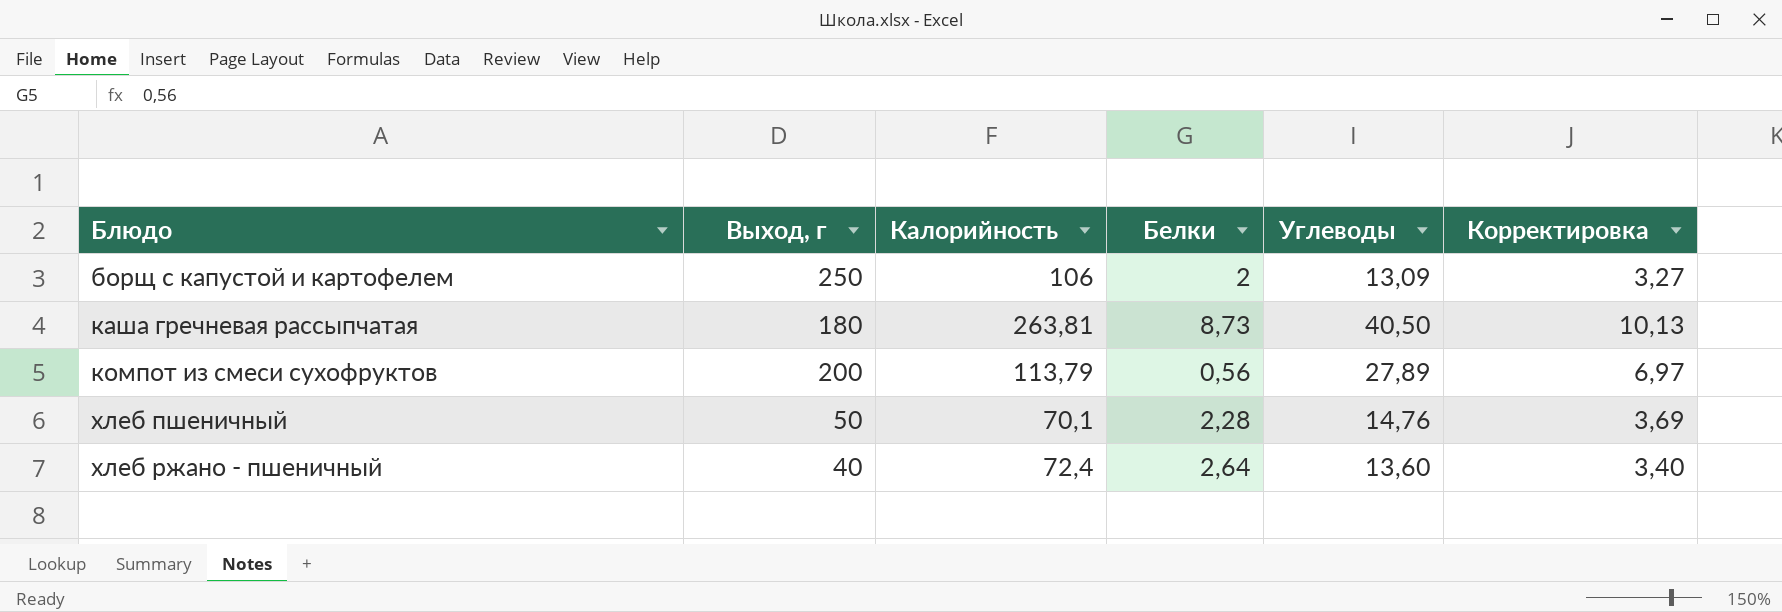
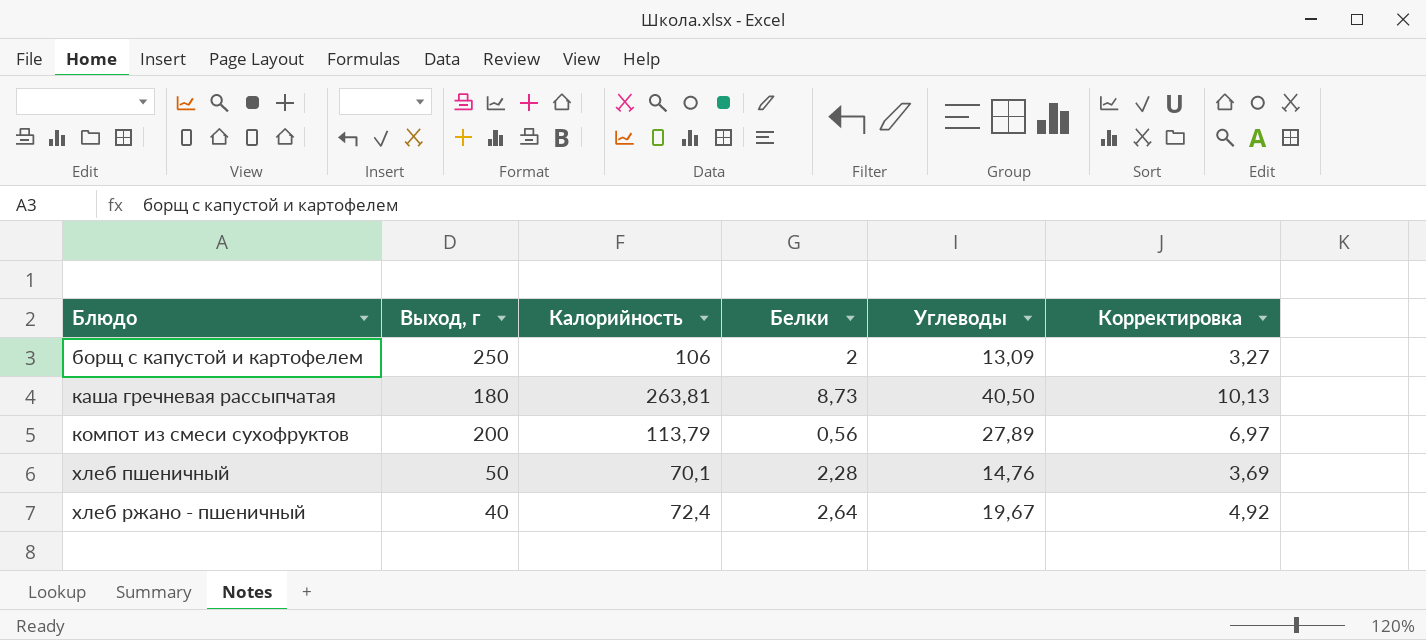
хлеб ржано - пшеничный | Углеводы: 13,60 -> 19,67
хлеб ржано - пшеничный | Корректировка: 3,40 -> 4,92

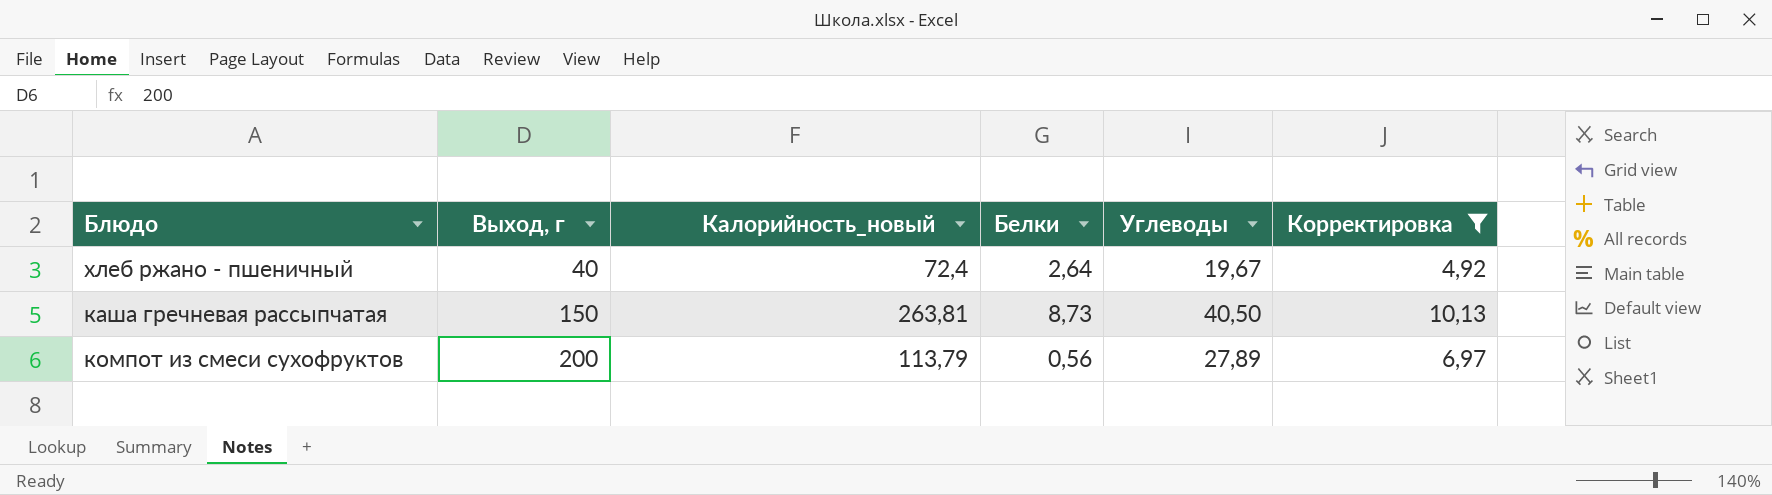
filter: none -> Корректировка >= 4,92
row order: Блюдо ascending -> Выход, г ascending
column name: Калорийность -> Калорийность_новый
каша гречневая рассыпчатая | Выход, г: 180 -> 150

